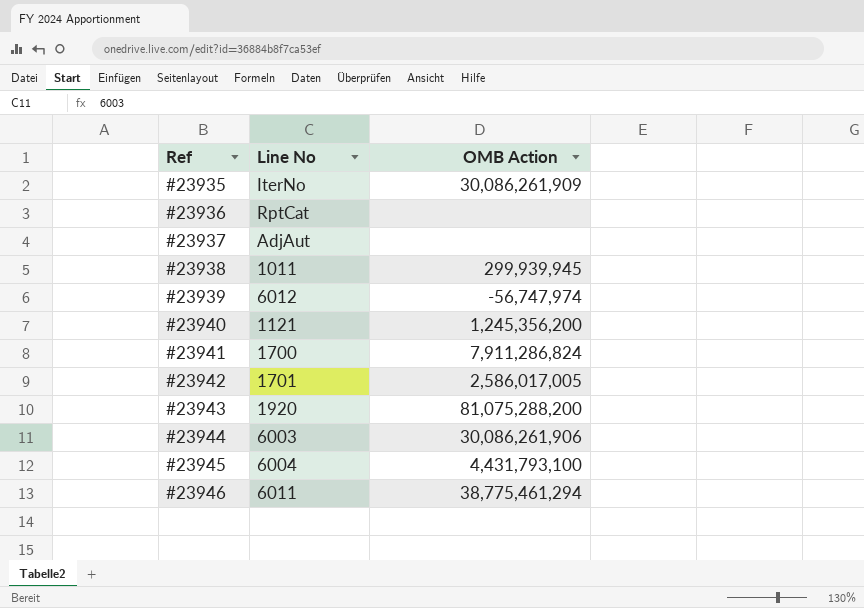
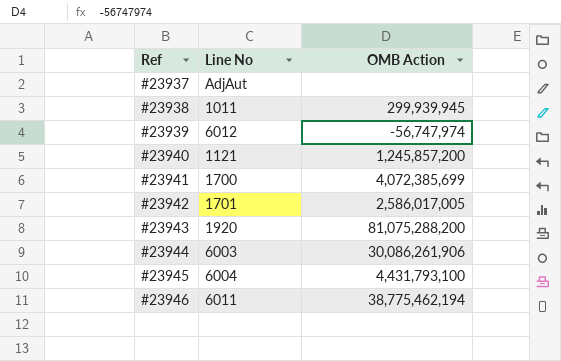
row #23935: IterNo | 30,086,261,909 -> none
row #23936: RptCat | none -> none
#23940 | OMB Action: 1,245,356,200 -> 1,245,857,200
#23941 | OMB Action: 7,911,286,824 -> 4,072,385,699
#23946 | OMB Action: 38,775,461,294 -> 38,775,462,194

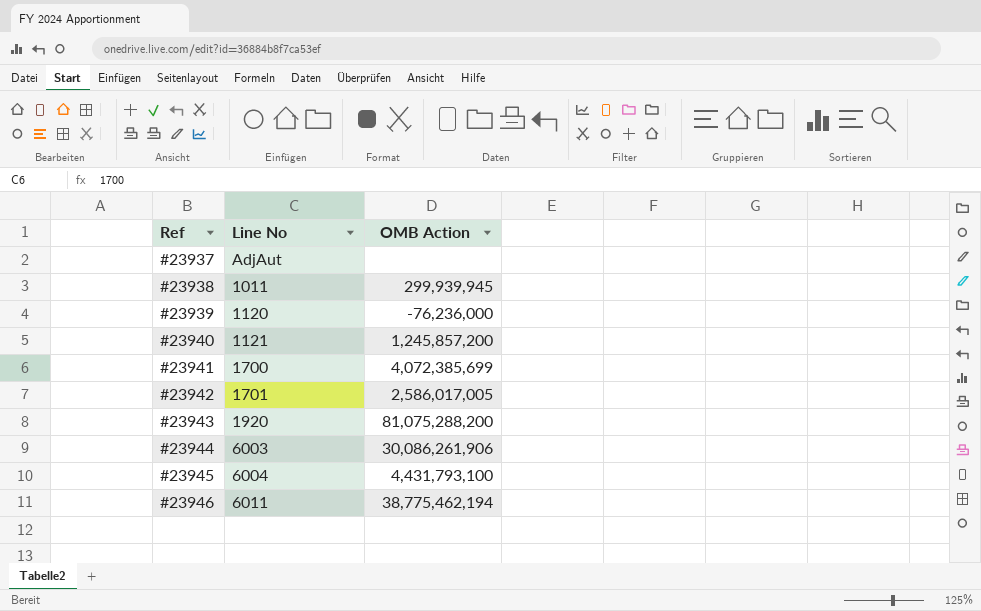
#23939 | Line No: 6012 -> 1120
#23939 | OMB Action: -56,747,974 -> -76,236,000

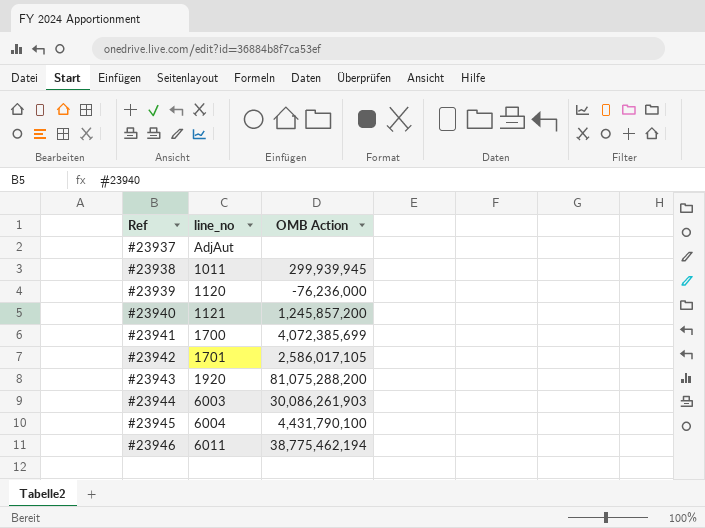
column name: Line No -> line_no
#23942 | OMB Action: 2,586,017,005 -> 2,586,017,105
#23944 | OMB Action: 30,086,261,906 -> 30,086,261,903
#23945 | OMB Action: 4,431,793,100 -> 4,431,790,100

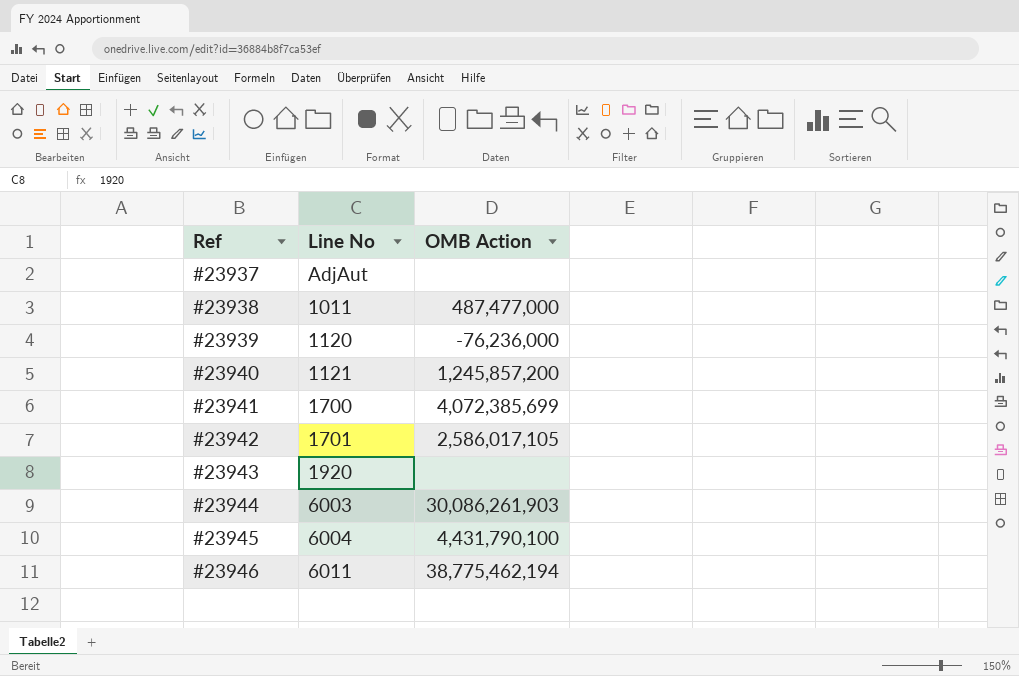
column name: line_no -> Line No
#23938 | OMB Action: 299,939,945 -> 487,477,000
#23943 | OMB Action: 81,075,288,200 -> none

